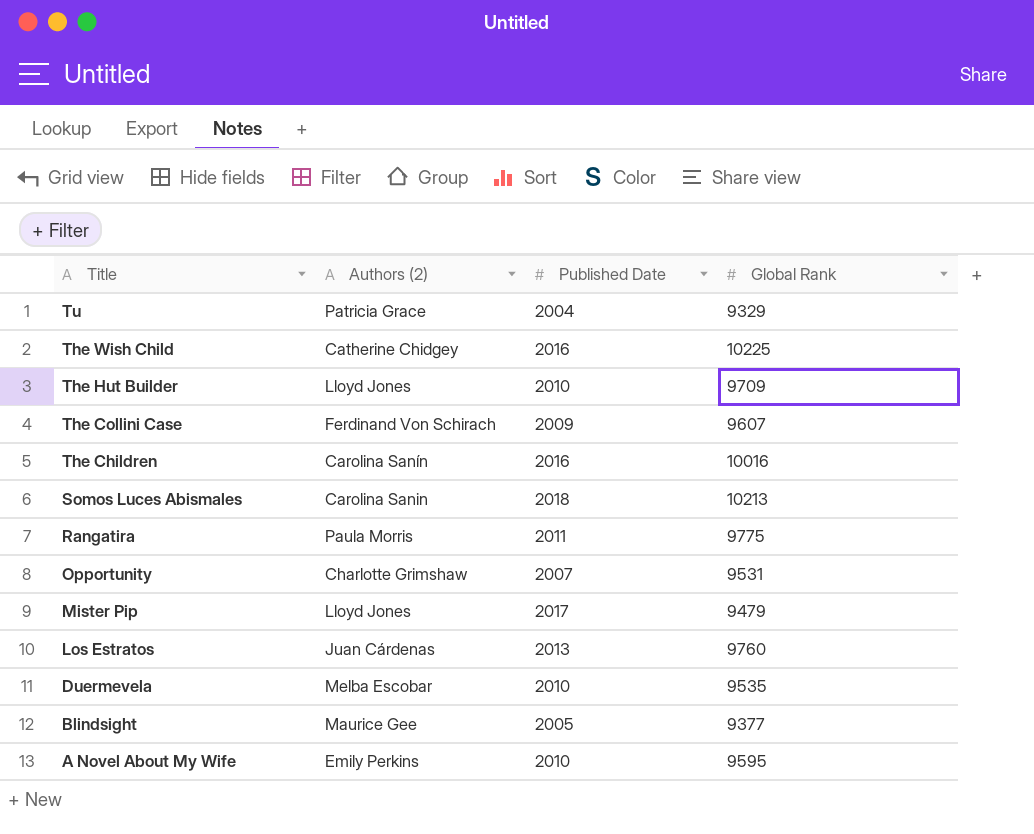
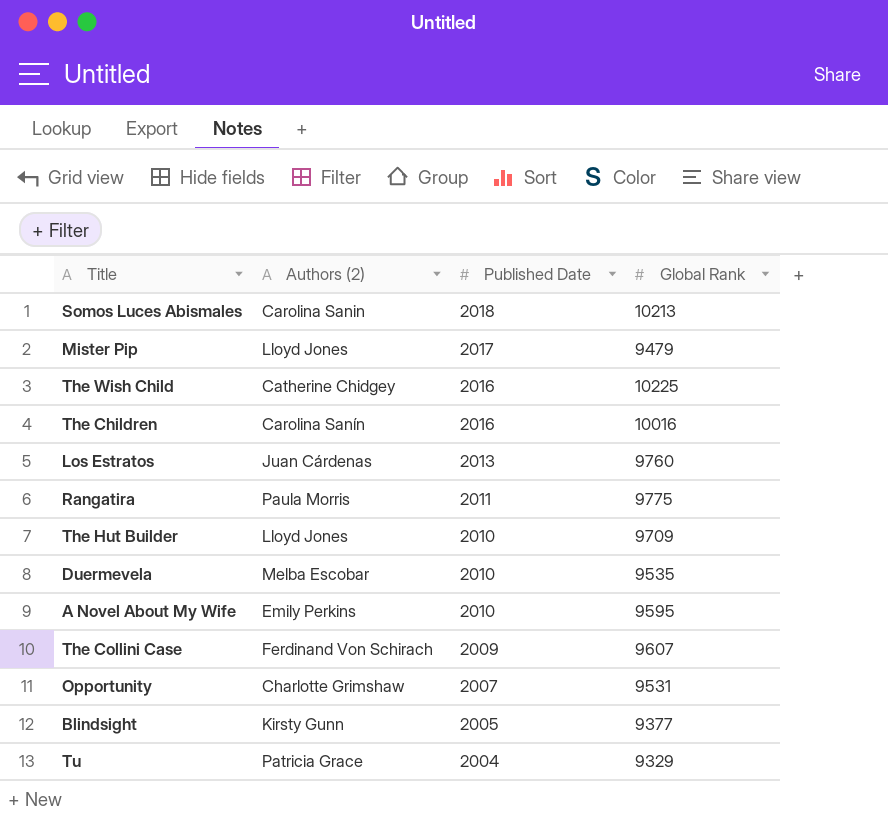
row order: Title descending -> Published Date descending
Blindsight | Authors (2): Maurice Gee -> Kirsty Gunn

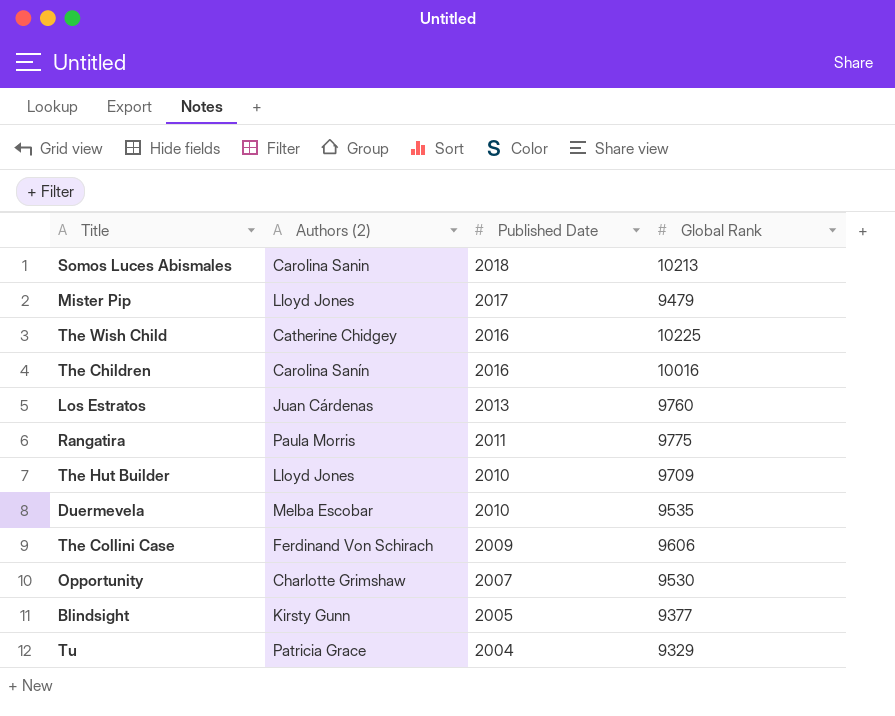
row A Novel About My Wife: Emily Perkins | 2010 | 9595 -> none
The Collini Case | Global Rank: 9607 -> 9606
Opportunity | Global Rank: 9531 -> 9530

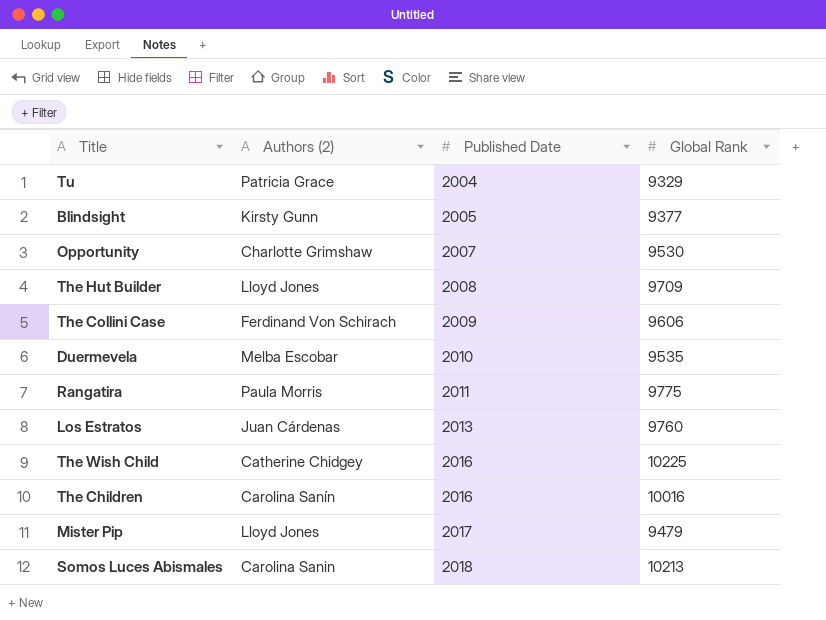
row order: Published Date descending -> Published Date ascending
The Hut Builder | Published Date: 2010 -> 2008

